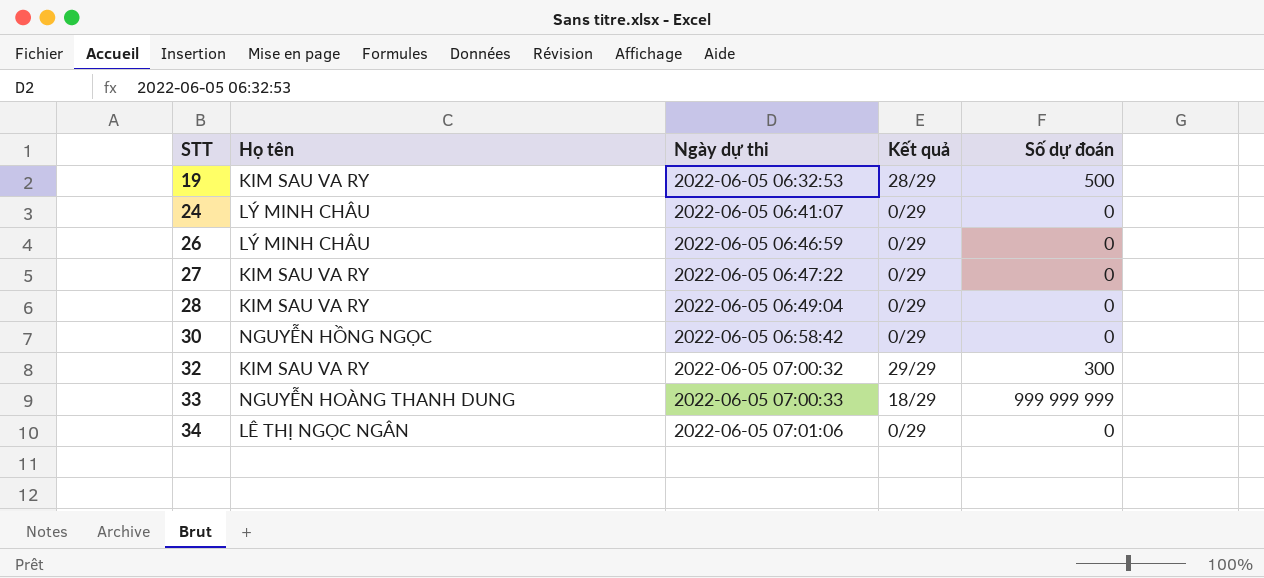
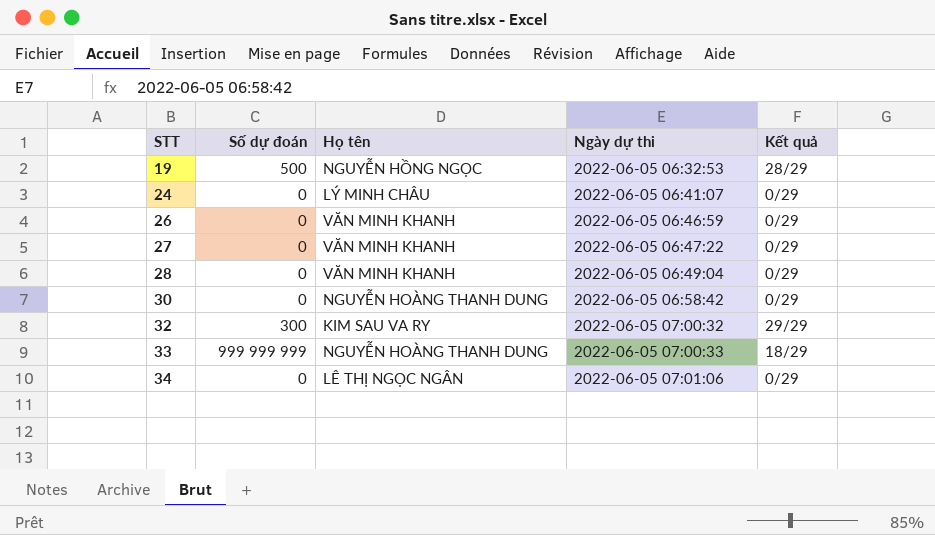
column Số dự đoán | position: 5 -> 2
19 | Họ tên: KIM SAU VA RY -> NGUYỄN HỒNG NGỌC
26 | Họ tên: LÝ MINH CHÂU -> VĂN MINH KHANH
27 | Họ tên: KIM SAU VA RY -> VĂN MINH KHANH
28 | Họ tên: KIM SAU VA RY -> VĂN MINH KHANH
30 | Họ tên: NGUYỄN HỒNG NGỌC -> NGUYỄN HOÀNG THANH DUNG

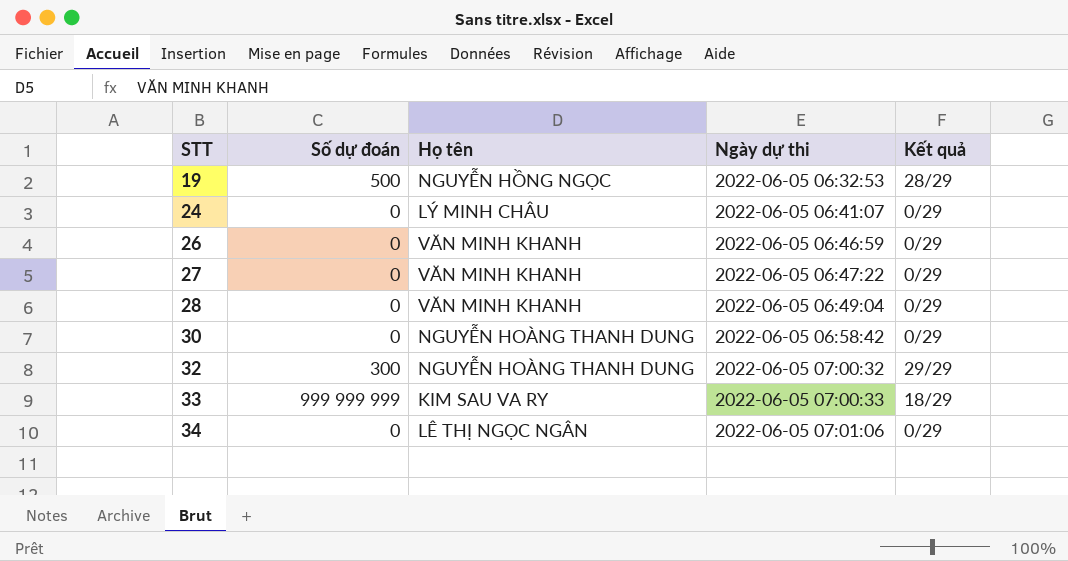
32 | Họ tên: KIM SAU VA RY -> NGUYỄN HOÀNG THANH DUNG
33 | Họ tên: NGUYỄN HOÀNG THANH DUNG -> KIM SAU VA RY

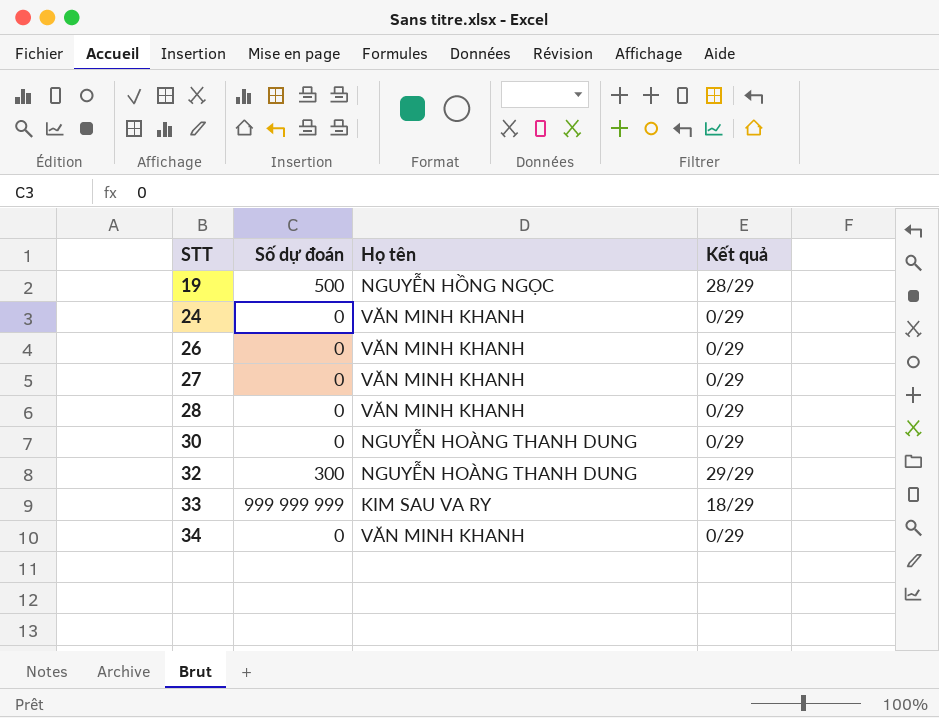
column Ngày dự thi | position: 4 -> none
24 | Họ tên: LÝ MINH CHÂU -> VĂN MINH KHANH
34 | Họ tên: LÊ THỊ NGỌC NGÂN -> VĂN MINH KHANH

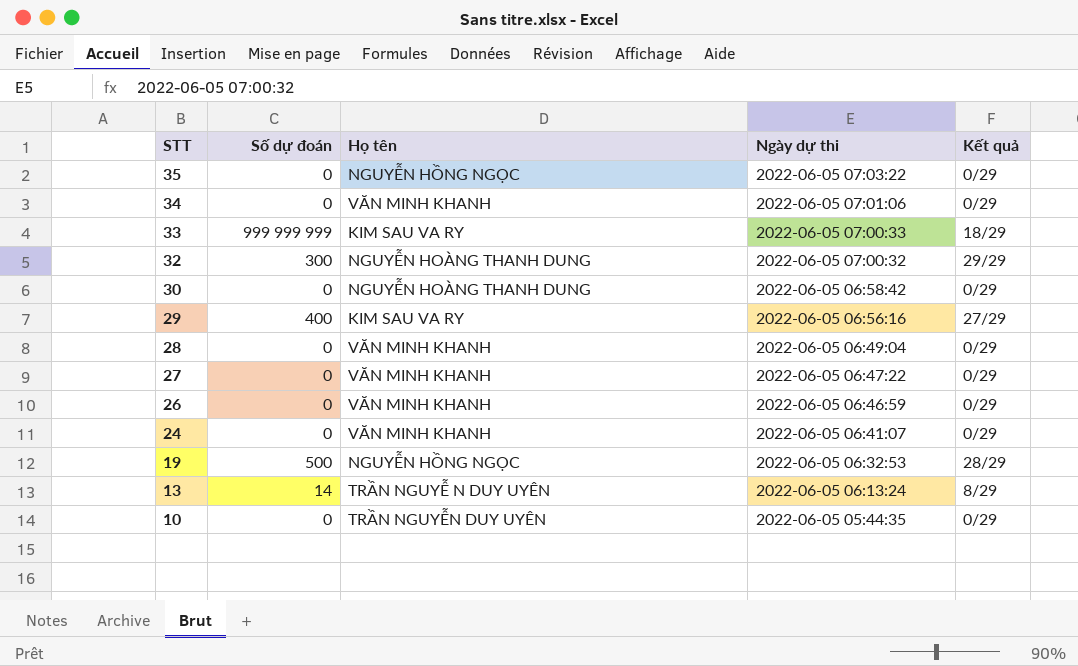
row order: STT ascending -> STT descending
column Ngày dự thi | position: none -> 4
row 35: none -> 0 | NGUYỄN HỒNG NGỌC | 2022-06-05 07:03:22 | 0/29
row 29: none -> 400 | KIM SAU VA RY | 2022-06-05 06:56:16 | 27/29
row 13: none -> 14 | TRẦN NGUYỄ N DUY UYÊN | 2022-06-05 06:13:24 | 8/29
row 10: none -> 0 | TRẦN NGUYỄN DUY UYÊN | 2022-06-05 05:44:35 | 0/29

